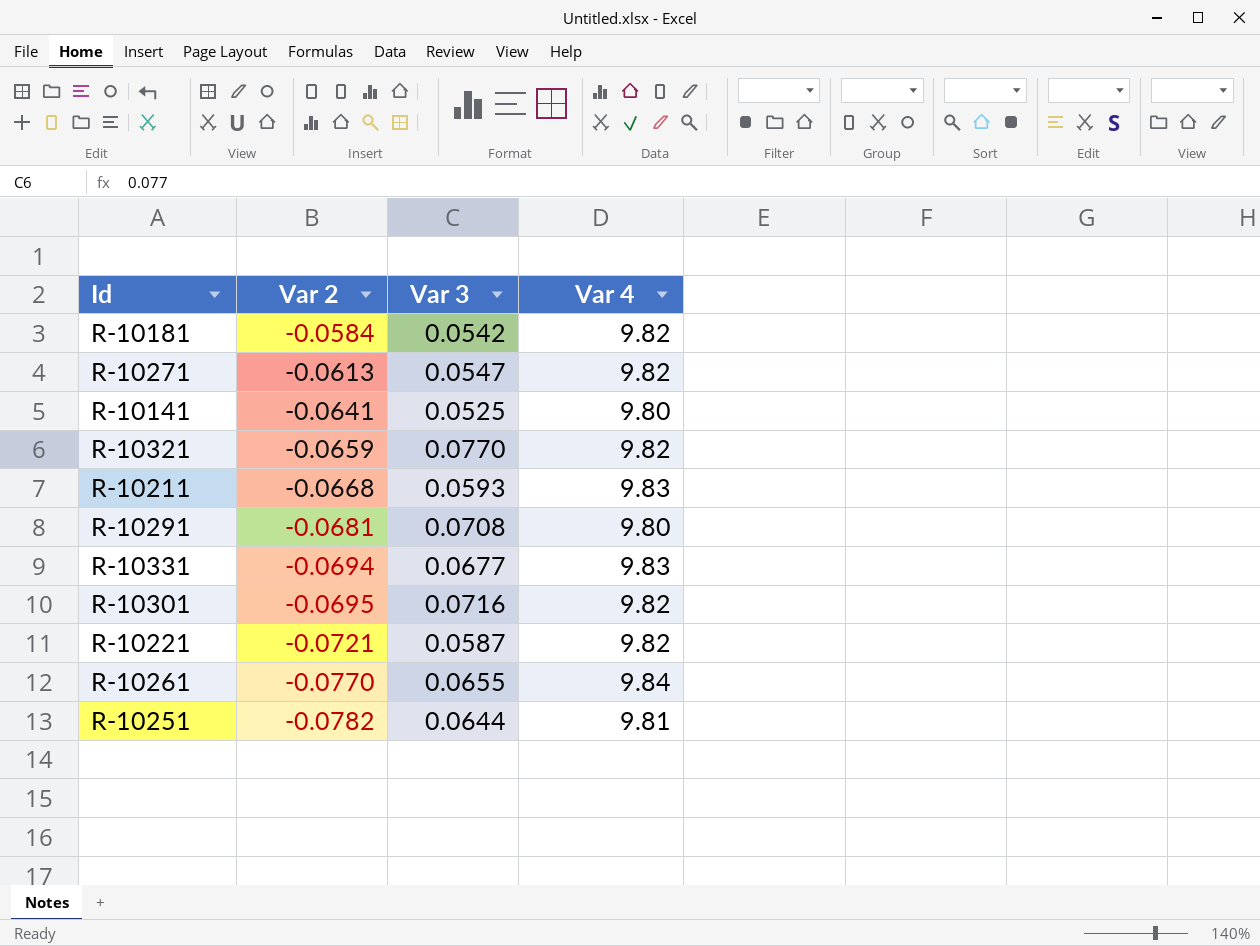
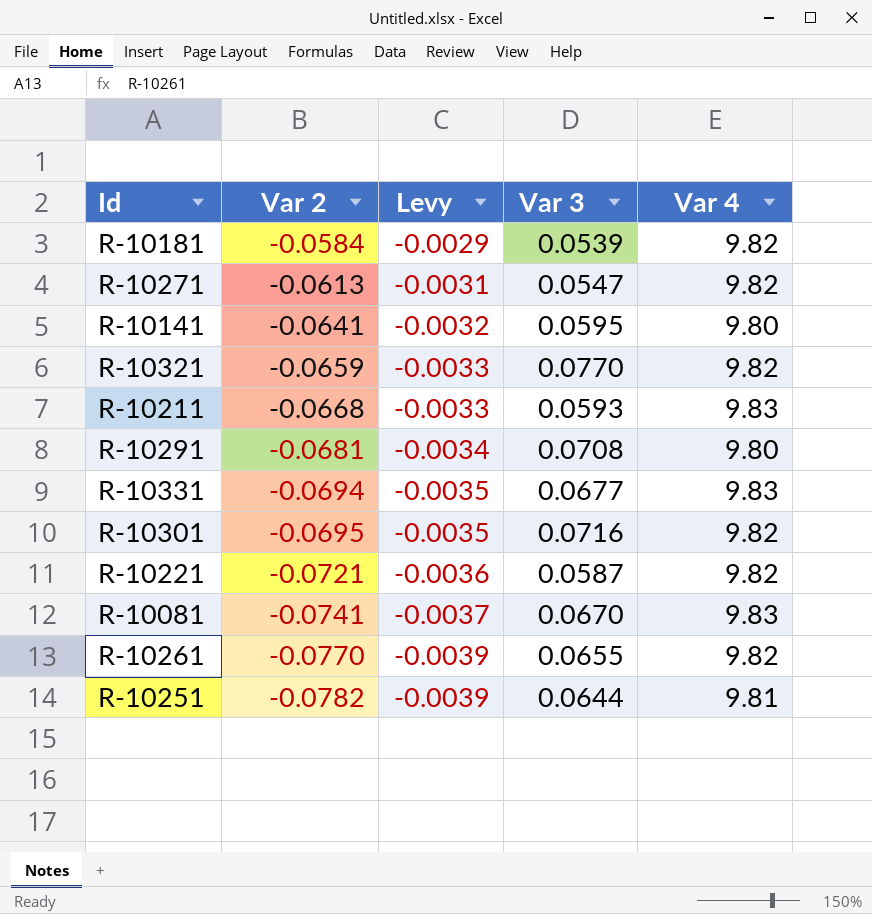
column Levy | formula: none -> [Var 2] * 0.05
R-10181 | Var 3: 0.0542 -> 0.0539
R-10141 | Var 3: 0.0525 -> 0.0595
row R-10081: none -> -0.0741 | -0.0037 | 0.0670 | 9.83
R-10261 | Var 4: 9.84 -> 9.82

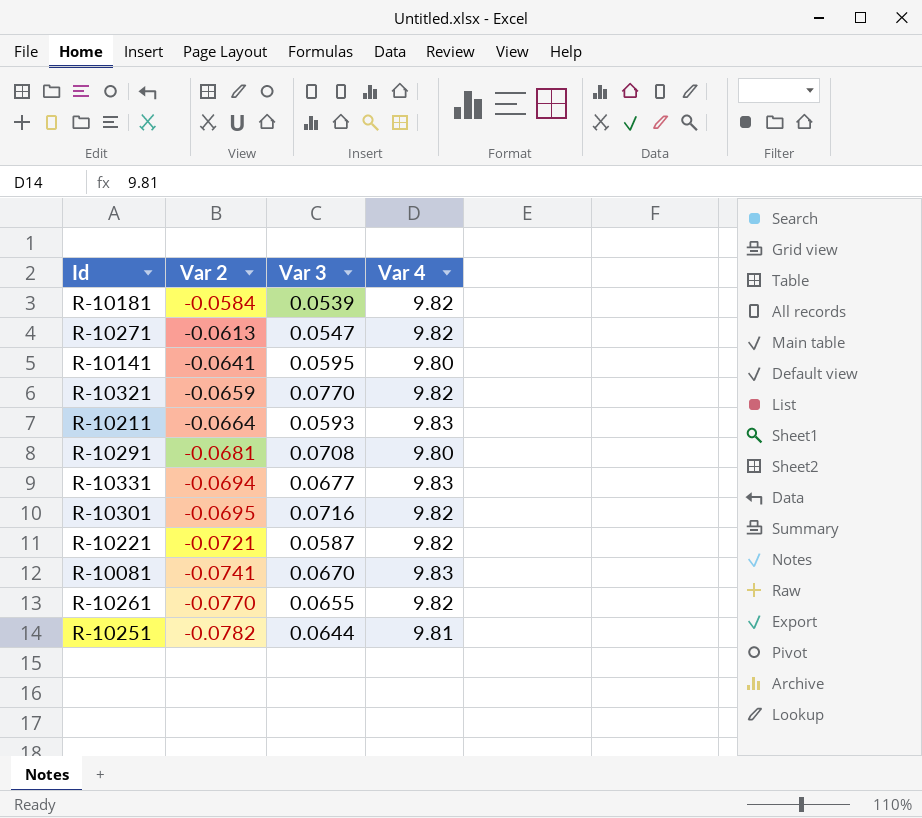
column Levy | formula: [Var 2] * 0.05 -> none
R-10211 | Var 2: -0.0668 -> -0.0664

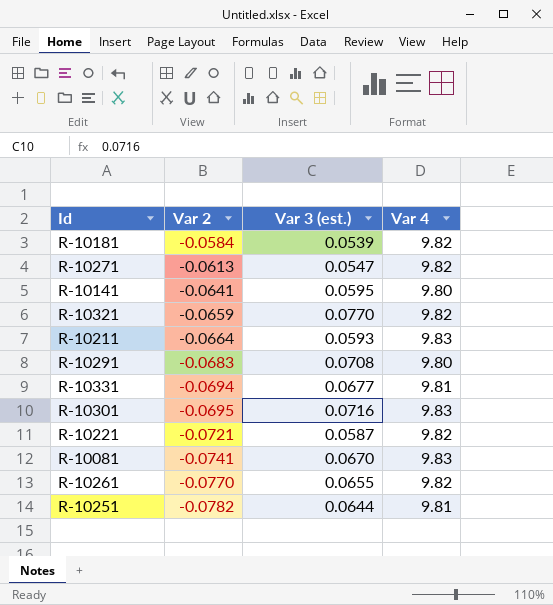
column name: Var 3 -> Var 3 (est.)
R-10291 | Var 2: -0.0681 -> -0.0683
R-10331 | Var 4: 9.83 -> 9.81
R-10301 | Var 4: 9.82 -> 9.83

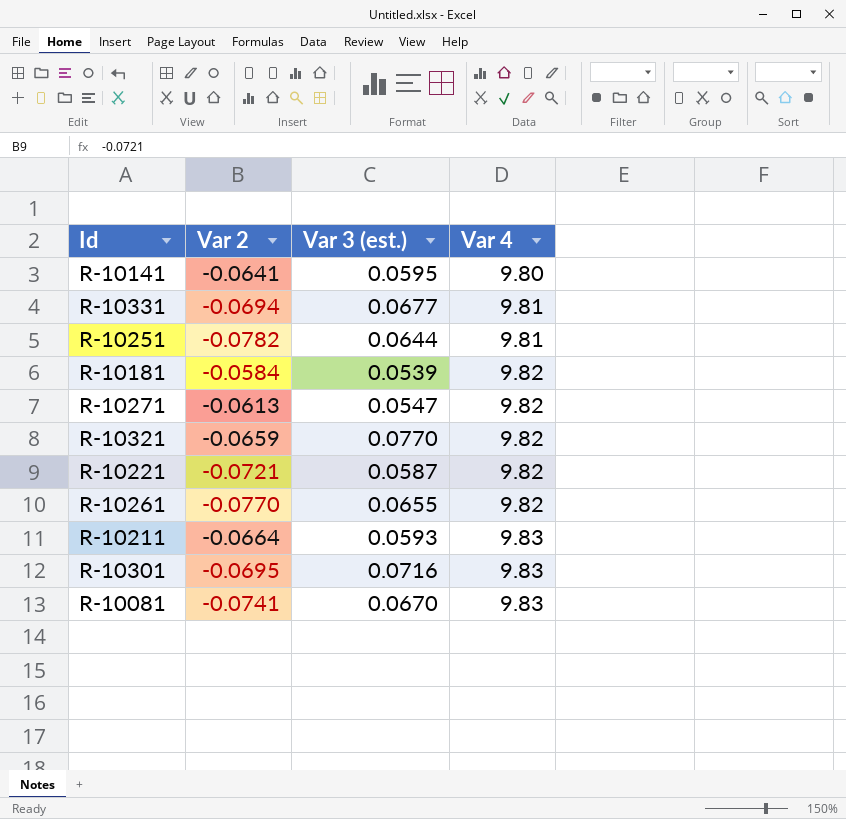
row order: Var 2 descending -> Var 4 ascending
row R-10291: -0.0683 | 0.0708 | 9.80 -> none

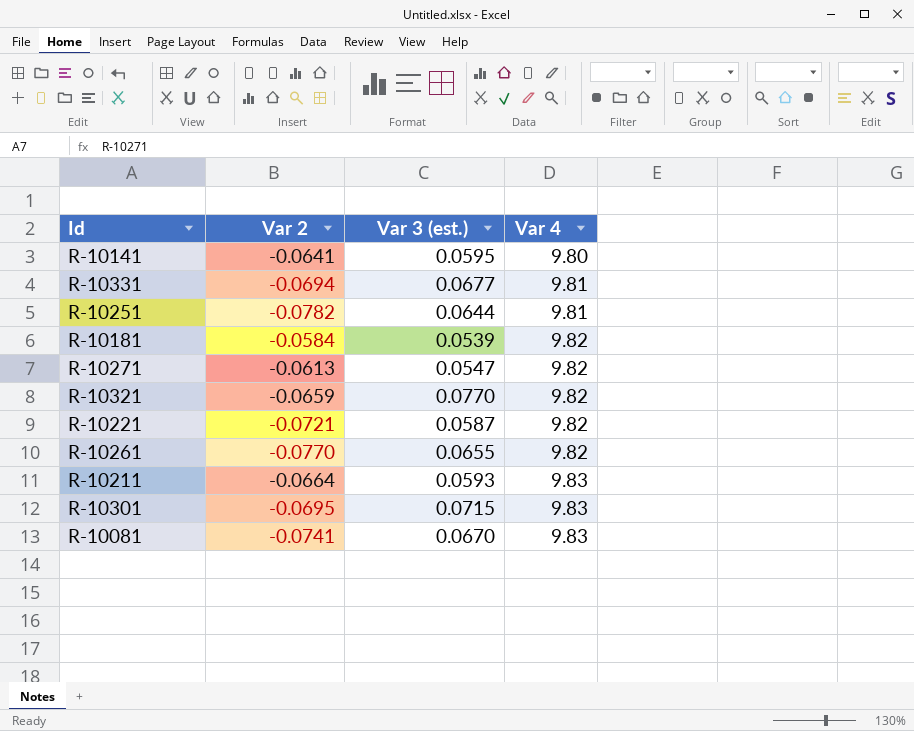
R-10301 | Var 3 (est.): 0.0716 -> 0.0715

